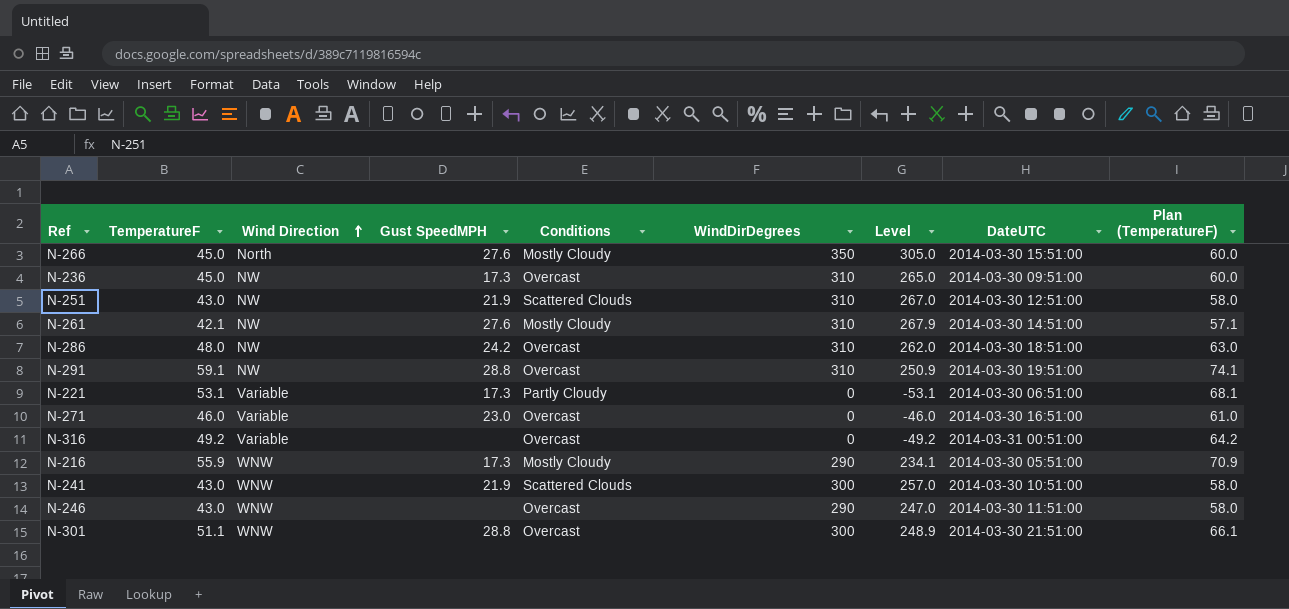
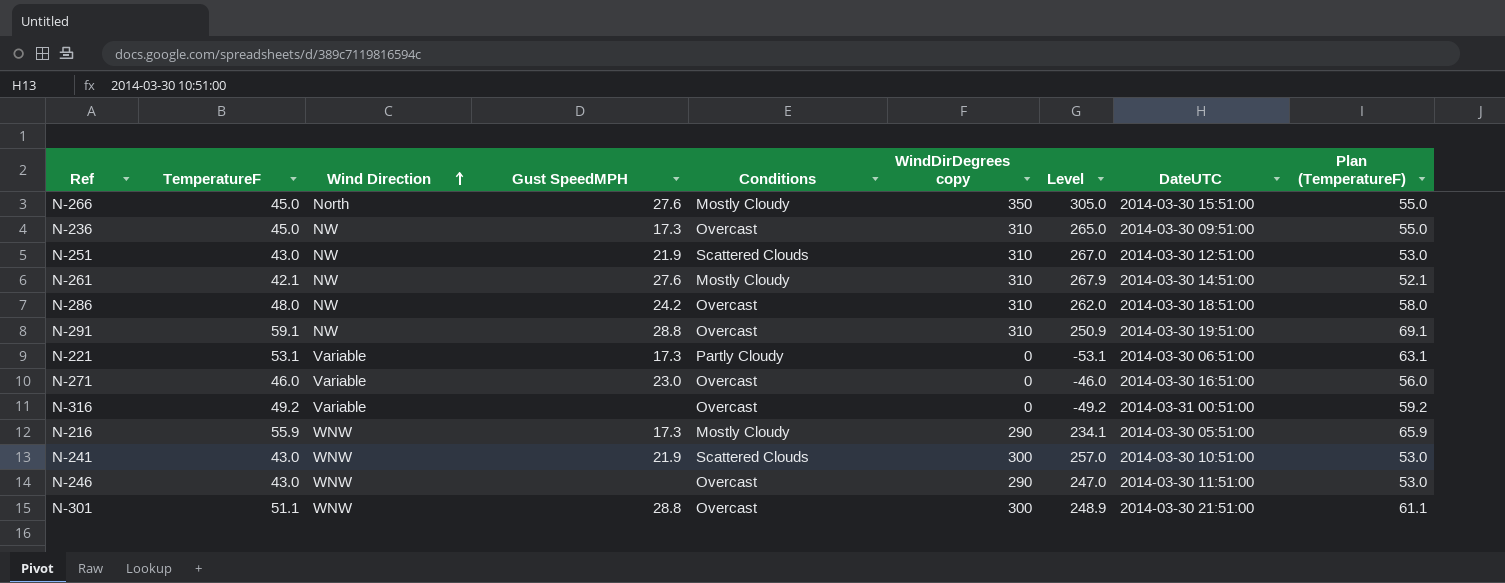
column name: WindDirDegrees -> WindDirDegrees copy
column Plan (TemperatureF) | formula: [TemperatureF] + 15 -> [TemperatureF] + 10

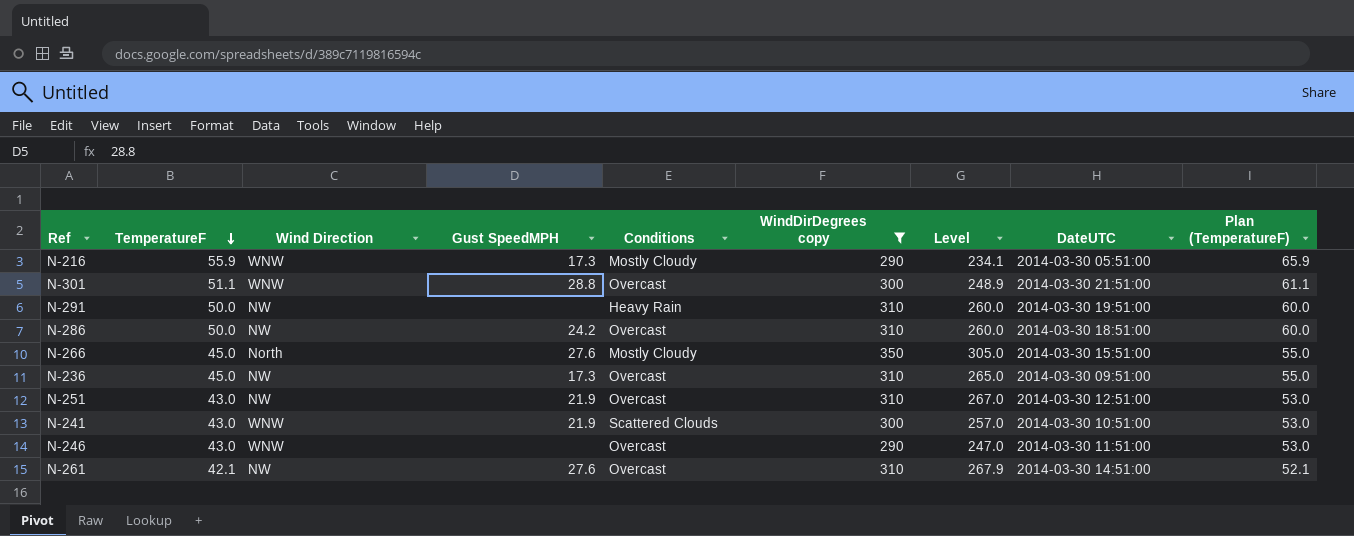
filter: none -> WindDirDegrees copy != 0
row order: Wind Direction ascending -> TemperatureF descending
N-291 | TemperatureF: 59.1 -> 50.0
N-291 | Gust SpeedMPH: 28.8 -> none
N-291 | Conditions: Overcast -> Heavy Rain
N-291 | Level: 250.9 -> 260.0
N-291 | Plan (TemperatureF): 69.1 -> 60.0
N-286 | TemperatureF: 48.0 -> 50.0
N-286 | Level: 262.0 -> 260.0
N-286 | Plan (TemperatureF): 58.0 -> 60.0
N-251 | Conditions: Scattered Clouds -> Overcast
N-261 | Conditions: Mostly Cloudy -> Overcast

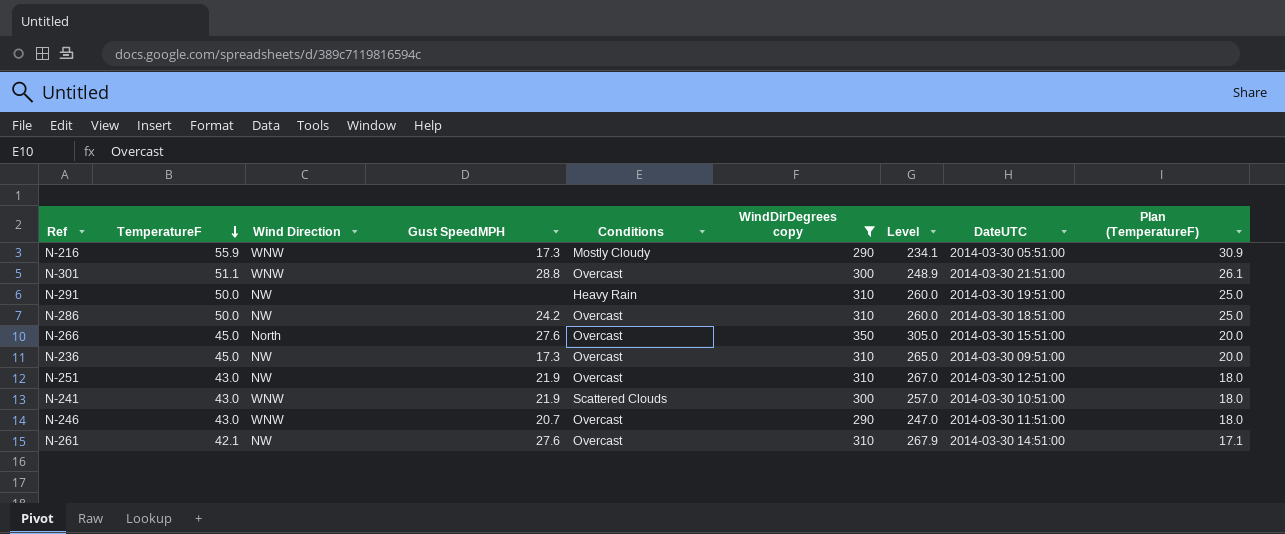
column Plan (TemperatureF) | formula: [TemperatureF] + 10 -> [TemperatureF] - 25
N-266 | Conditions: Mostly Cloudy -> Overcast
N-246 | Gust SpeedMPH: none -> 20.7

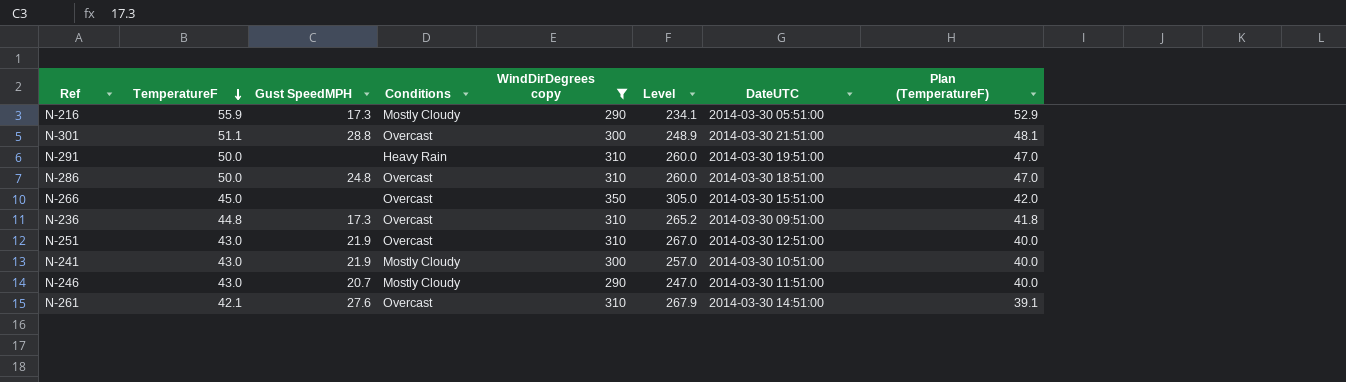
column Wind Direction | position: 3 -> none
column Plan (TemperatureF) | formula: [TemperatureF] - 25 -> [TemperatureF] - 3
N-286 | Gust SpeedMPH: 24.2 -> 24.8
N-266 | Gust SpeedMPH: 27.6 -> none
N-236 | TemperatureF: 45.0 -> 44.8
N-236 | Level: 265.0 -> 265.2
N-241 | Conditions: Scattered Clouds -> Mostly Cloudy
N-246 | Conditions: Overcast -> Mostly Cloudy

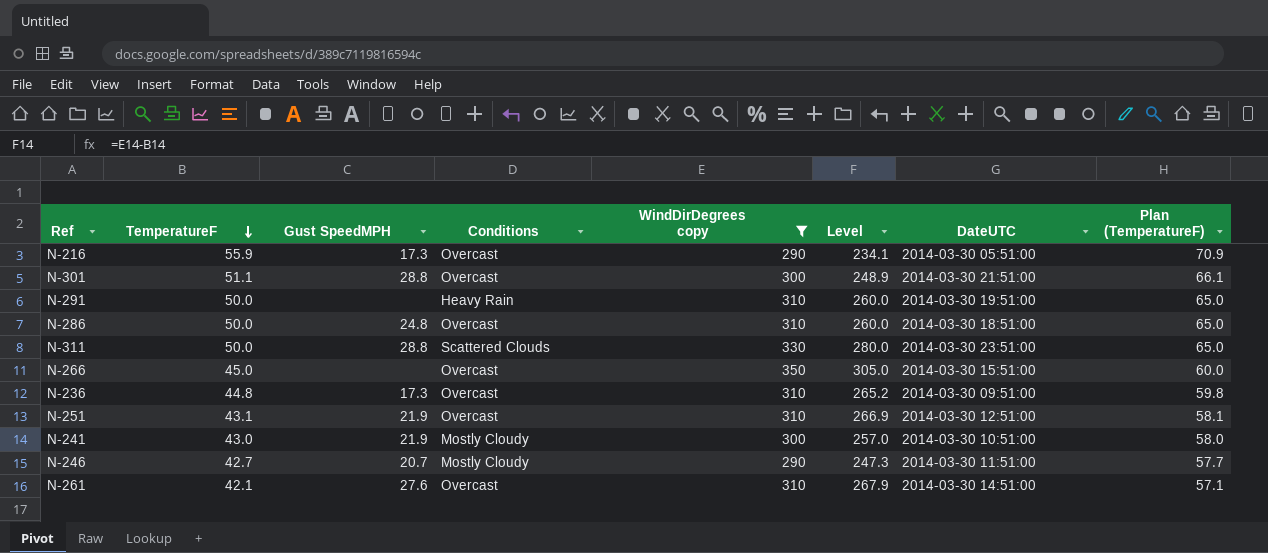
column Plan (TemperatureF) | formula: [TemperatureF] - 3 -> [TemperatureF] + 15
N-216 | Conditions: Mostly Cloudy -> Overcast
row N-311: none -> 50.0 | 28.8 | Scattered Clouds | 330 | 280.0 | 2014-03-30 23:51:00 | 65.0
N-251 | TemperatureF: 43.0 -> 43.1
N-251 | Level: 267.0 -> 266.9
N-246 | TemperatureF: 43.0 -> 42.7
N-246 | Level: 247.0 -> 247.3

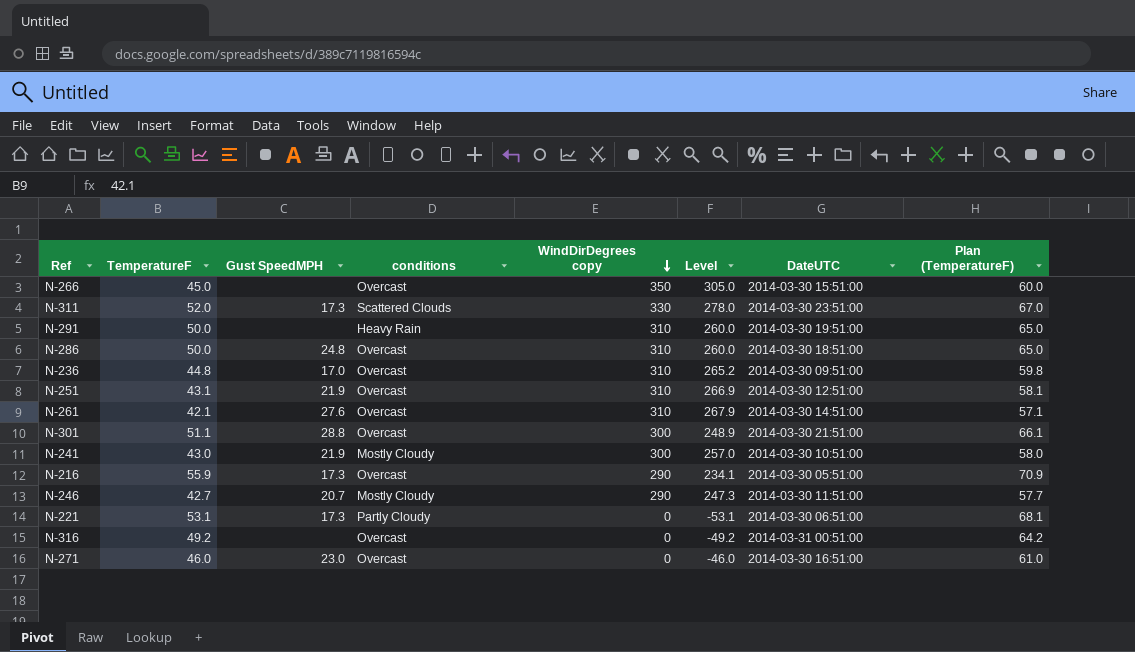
filter: WindDirDegrees copy != 0 -> none
row order: TemperatureF descending -> WindDirDegrees copy descending
column name: Conditions -> conditions
N-311 | TemperatureF: 50.0 -> 52.0
N-311 | Gust SpeedMPH: 28.8 -> 17.3
N-311 | Level: 280.0 -> 278.0
N-311 | Plan (TemperatureF): 65.0 -> 67.0
N-236 | Gust SpeedMPH: 17.3 -> 17.0

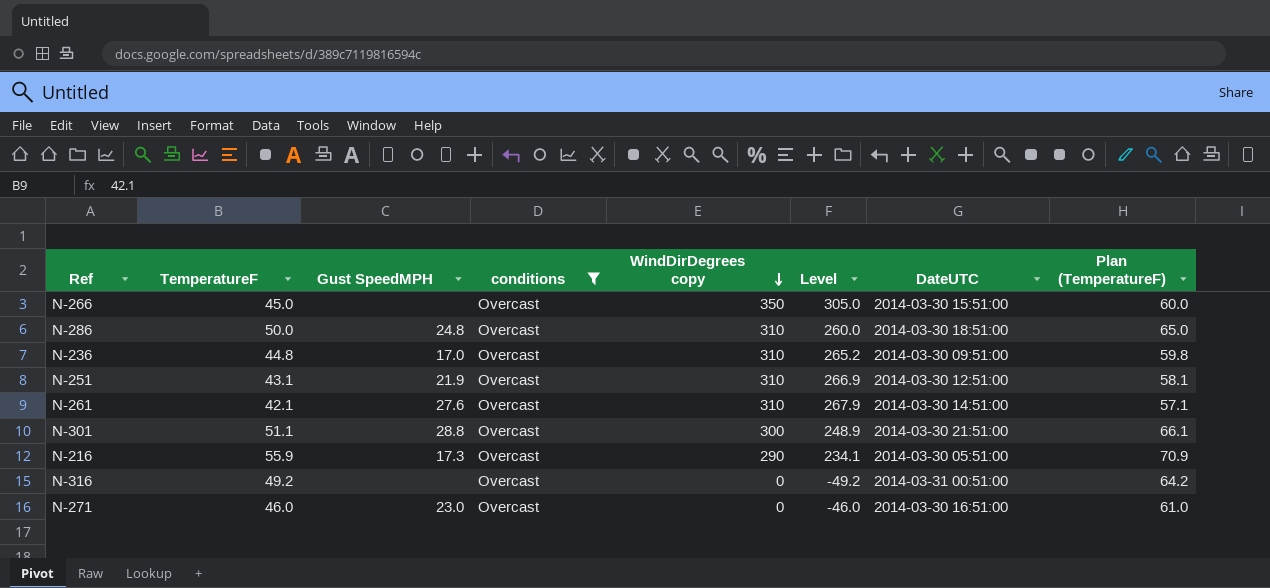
filter: none -> conditions = Overcast

